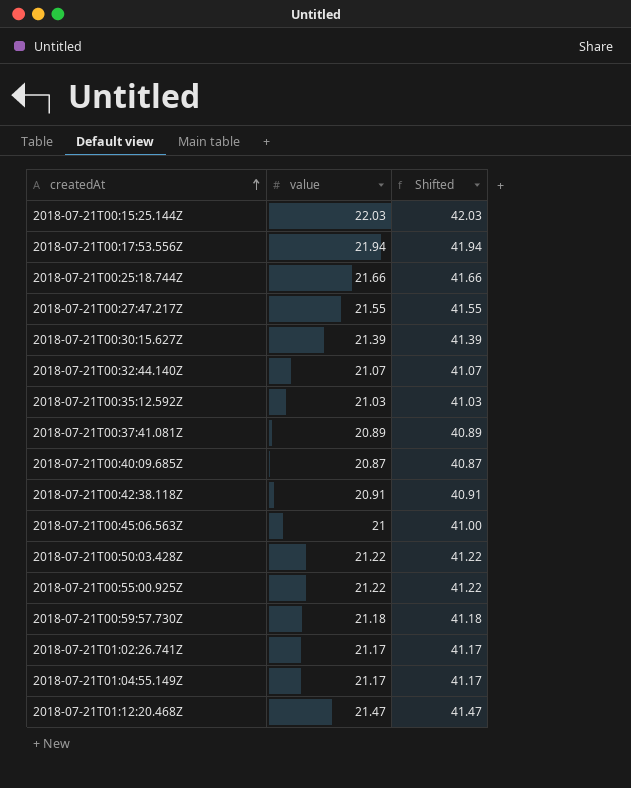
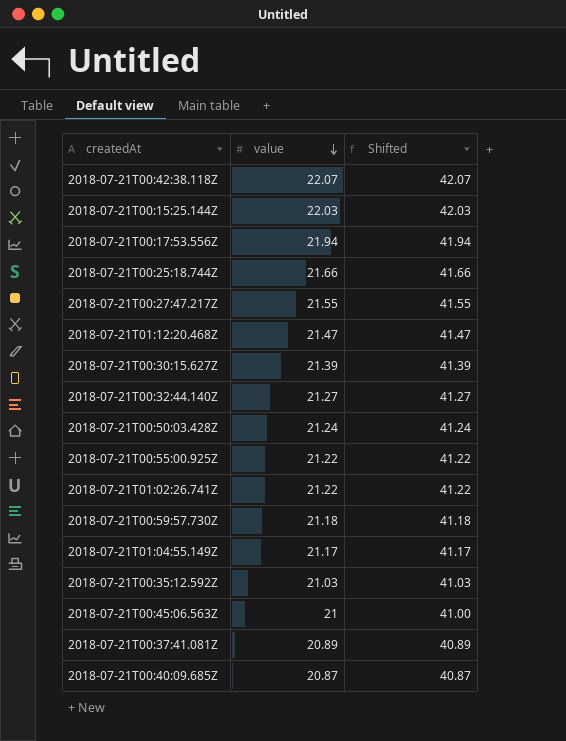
row order: createdAt ascending -> value descending
2018-07-21T00:42:38.118Z | value: 20.91 -> 22.07
2018-07-21T00:42:38.118Z | Shifted: 40.91 -> 42.07
2018-07-21T00:32:44.140Z | value: 21.07 -> 21.27
2018-07-21T00:32:44.140Z | Shifted: 41.07 -> 41.27
2018-07-21T00:50:03.428Z | value: 21.22 -> 21.24
2018-07-21T00:50:03.428Z | Shifted: 41.22 -> 41.24
2018-07-21T01:02:26.741Z | value: 21.17 -> 21.22
2018-07-21T01:02:26.741Z | Shifted: 41.17 -> 41.22

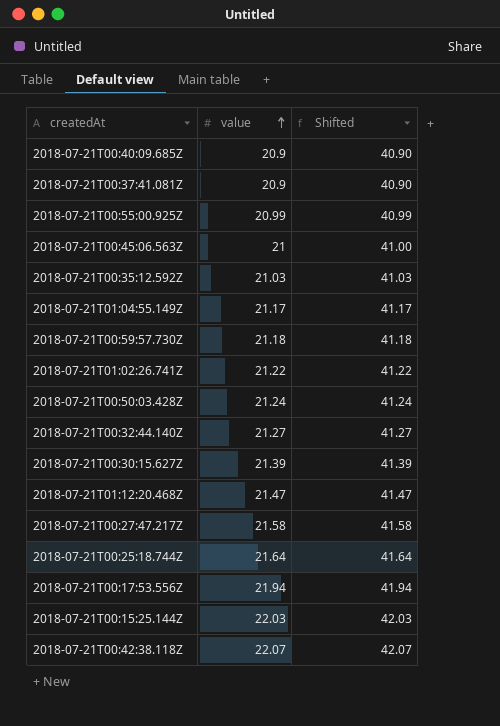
row order: value descending -> value ascending
2018-07-21T00:40:09.685Z | value: 20.87 -> 20.9
2018-07-21T00:40:09.685Z | Shifted: 40.87 -> 40.90
2018-07-21T00:37:41.081Z | value: 20.89 -> 20.9
2018-07-21T00:37:41.081Z | Shifted: 40.89 -> 40.90
2018-07-21T00:55:00.925Z | value: 21.22 -> 20.99
2018-07-21T00:55:00.925Z | Shifted: 41.22 -> 40.99
2018-07-21T00:27:47.217Z | value: 21.55 -> 21.58
2018-07-21T00:27:47.217Z | Shifted: 41.55 -> 41.58
2018-07-21T00:25:18.744Z | value: 21.66 -> 21.64
2018-07-21T00:25:18.744Z | Shifted: 41.66 -> 41.64

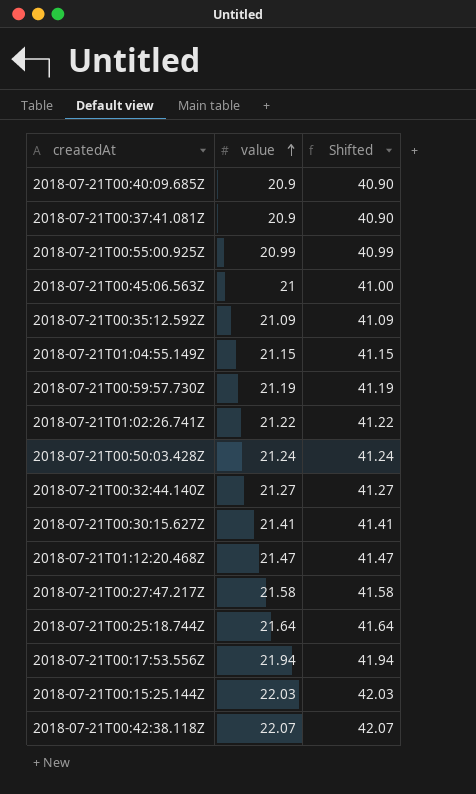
2018-07-21T00:35:12.592Z | value: 21.03 -> 21.09
2018-07-21T00:35:12.592Z | Shifted: 41.03 -> 41.09
2018-07-21T01:04:55.149Z | value: 21.17 -> 21.15
2018-07-21T01:04:55.149Z | Shifted: 41.17 -> 41.15
2018-07-21T00:59:57.730Z | value: 21.18 -> 21.19
2018-07-21T00:59:57.730Z | Shifted: 41.18 -> 41.19
2018-07-21T00:30:15.627Z | value: 21.39 -> 21.41
2018-07-21T00:30:15.627Z | Shifted: 41.39 -> 41.41

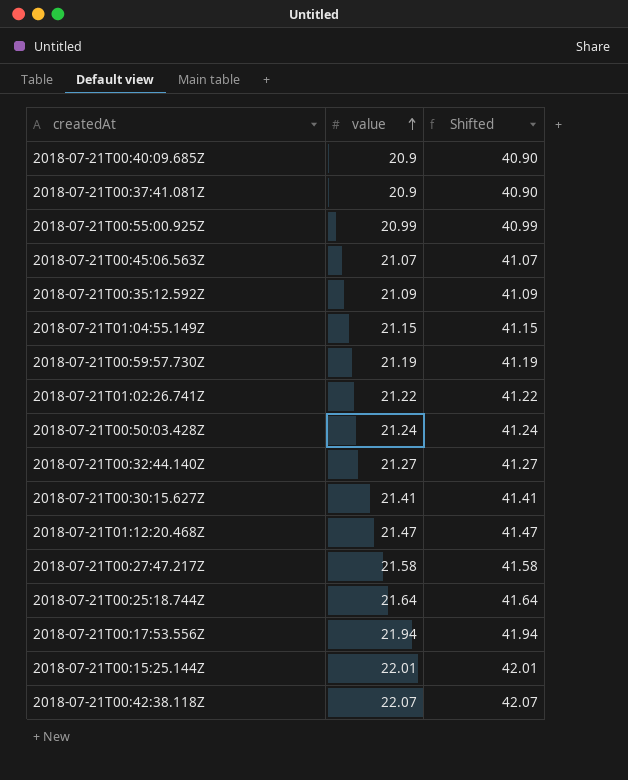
2018-07-21T00:45:06.563Z | value: 21 -> 21.07
2018-07-21T00:45:06.563Z | Shifted: 41.00 -> 41.07
2018-07-21T00:15:25.144Z | value: 22.03 -> 22.01
2018-07-21T00:15:25.144Z | Shifted: 42.03 -> 42.01

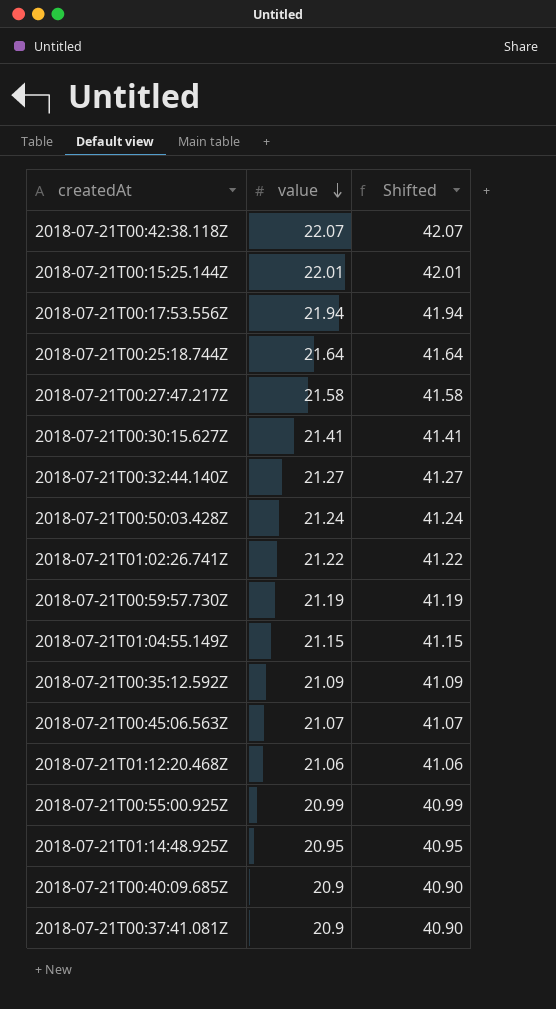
row order: value ascending -> value descending
2018-07-21T01:12:20.468Z | value: 21.47 -> 21.06
2018-07-21T01:12:20.468Z | Shifted: 41.47 -> 41.06
row 2018-07-21T01:14:48.925Z: none -> 20.95 | 40.95

